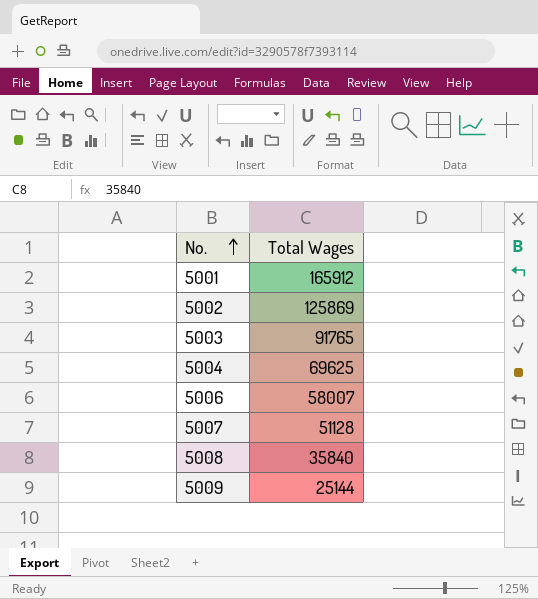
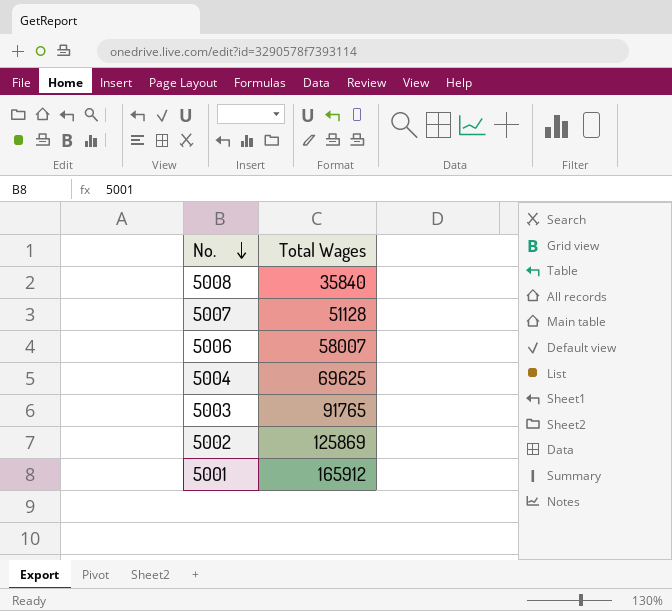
row order: No. ascending -> No. descending
row 5009: 25144 -> none

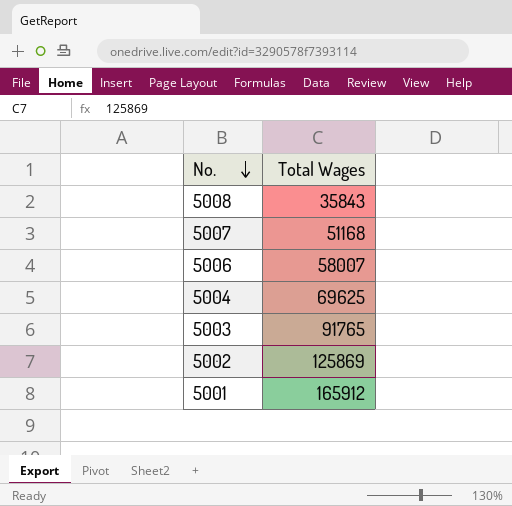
5008 | Total Wages: 35840 -> 35843
5007 | Total Wages: 51128 -> 51168

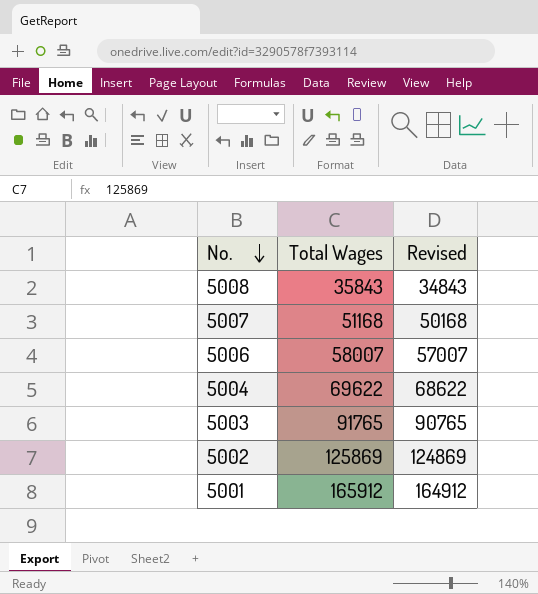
column Revised | formula: none -> [Total Wages] - 1000
5004 | Total Wages: 69625 -> 69622

